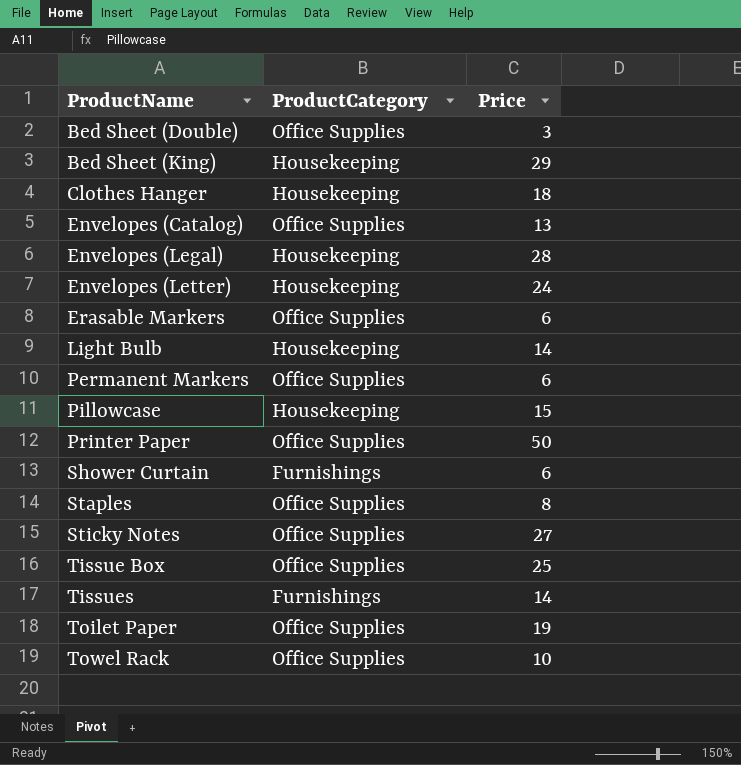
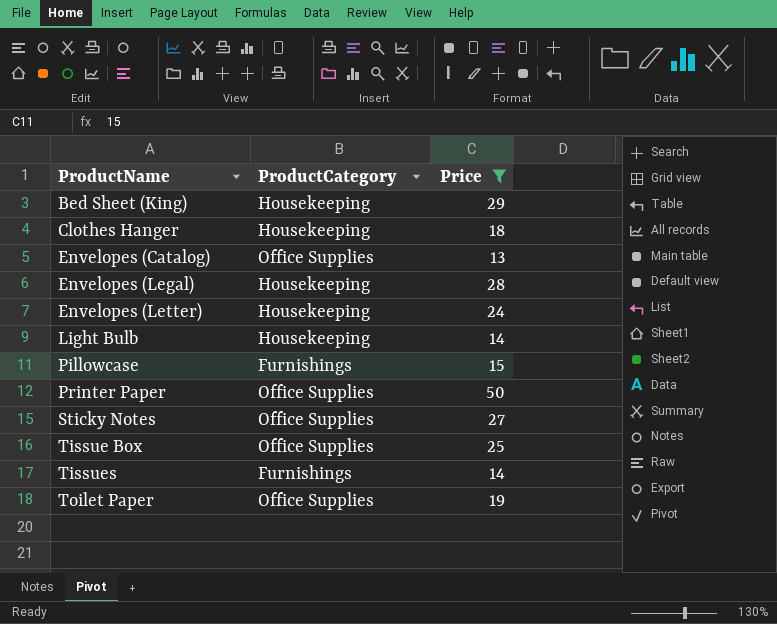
filter: none -> Price >= 13
Pillowcase | ProductCategory: Housekeeping -> Furnishings

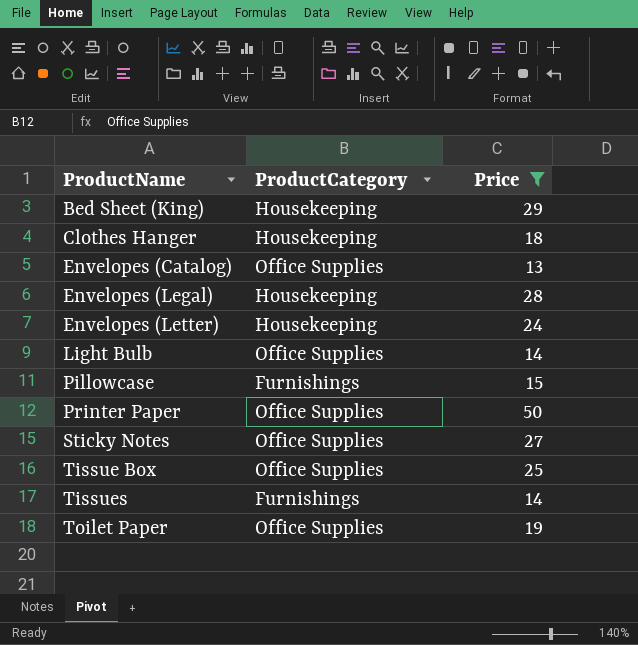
Light Bulb | ProductCategory: Housekeeping -> Office Supplies

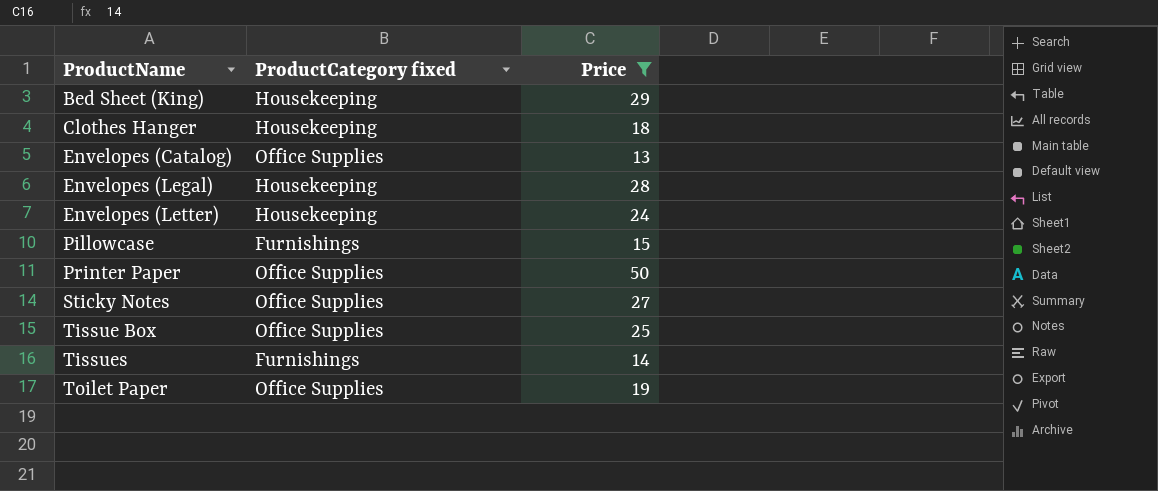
column name: ProductCategory -> ProductCategory fixed
row Light Bulb: Office Supplies | 14 -> none

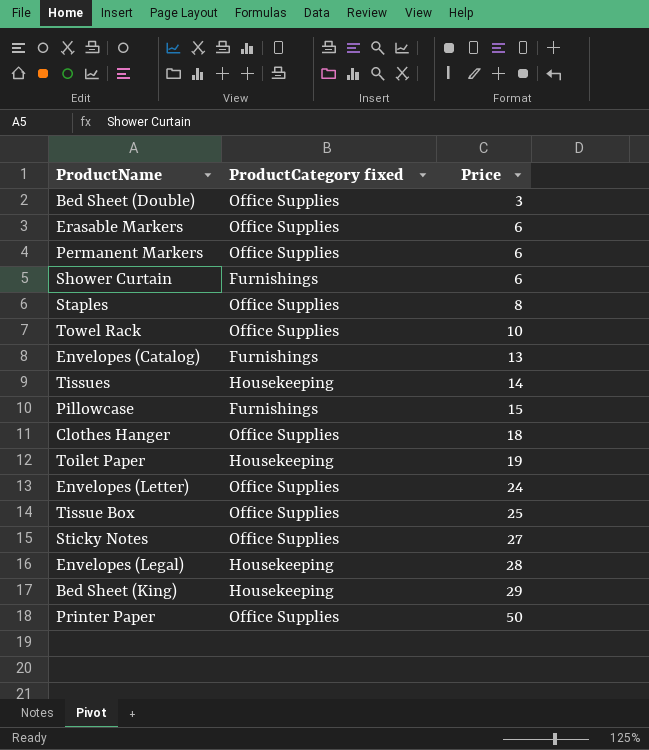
filter: Price >= 13 -> none
row order: ProductName ascending -> Price ascending
Envelopes (Catalog) | ProductCategory fixed: Office Supplies -> Furnishings
Tissues | ProductCategory fixed: Furnishings -> Housekeeping
Clothes Hanger | ProductCategory fixed: Housekeeping -> Office Supplies
Toilet Paper | ProductCategory fixed: Office Supplies -> Housekeeping
Envelopes (Letter) | ProductCategory fixed: Housekeeping -> Office Supplies

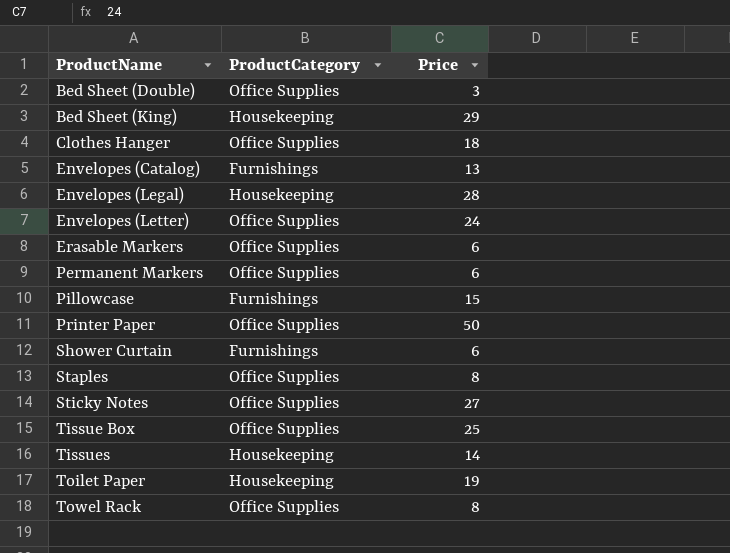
row order: Price ascending -> ProductName ascending
column name: ProductCategory fixed -> ProductCategory
Towel Rack | Price: 10 -> 8

